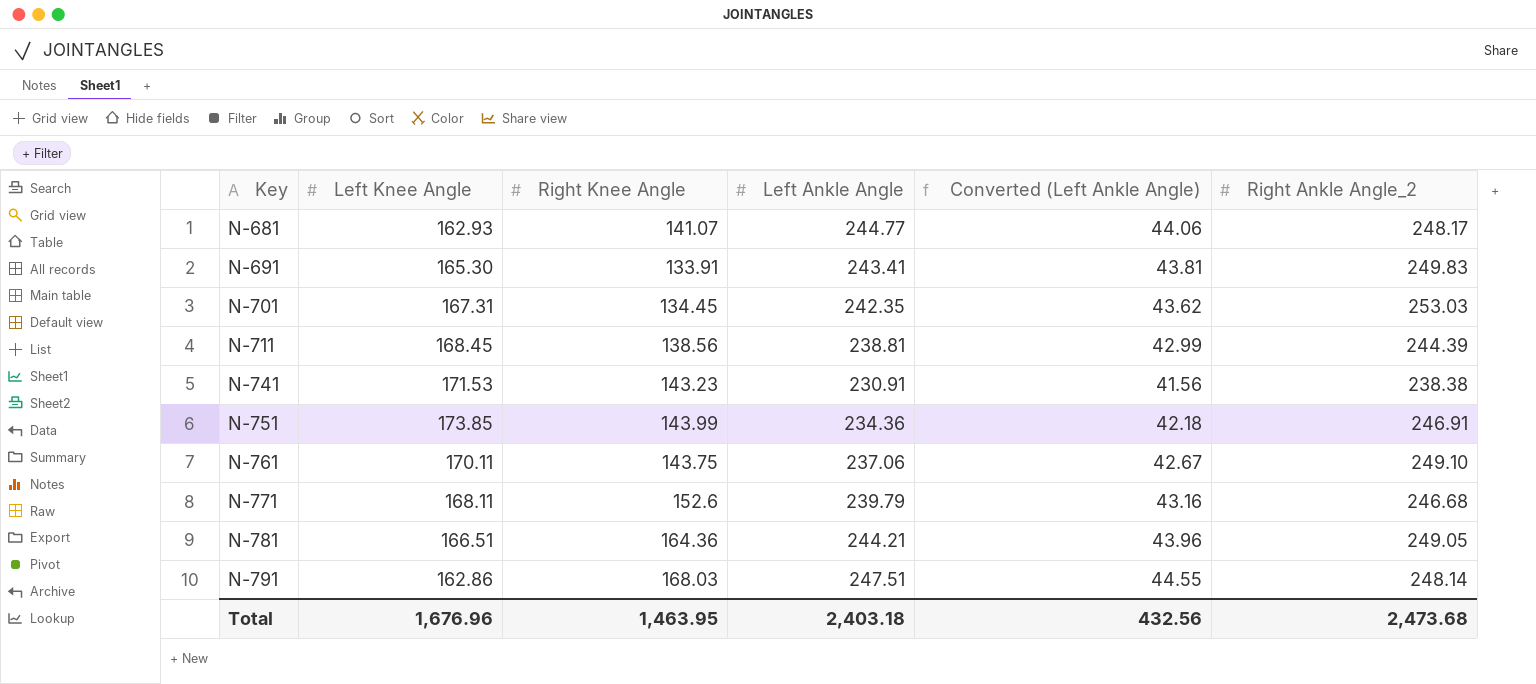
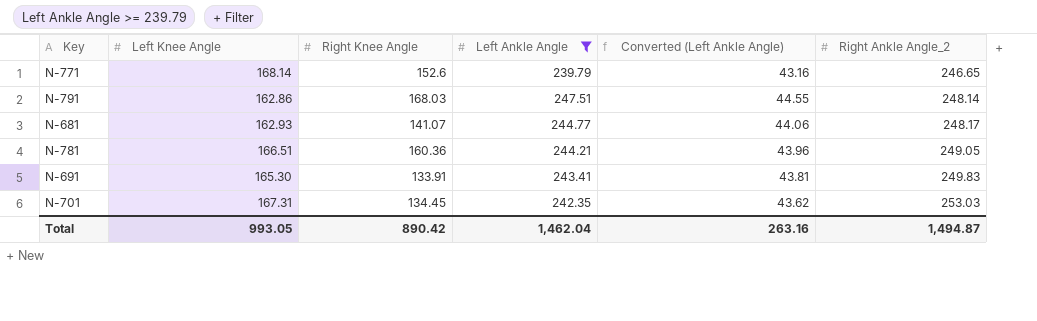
filter: none -> Left Ankle Angle >= 239.79
row order: Key ascending -> Right Ankle Angle_2 ascending
N-771 | Left Knee Angle: 168.11 -> 168.14
N-771 | Right Ankle Angle_2: 246.68 -> 246.65
N-781 | Right Knee Angle: 164.36 -> 160.36
Total | Left Knee Angle: 1,676.96 -> 993.05
Total | Right Knee Angle: 1,463.95 -> 890.42
Total | Left Ankle Angle: 2,403.18 -> 1,462.04
Total | Converted (Left Ankle Angle): 432.56 -> 263.16
Total | Right Ankle Angle_2: 2,473.68 -> 1,494.87

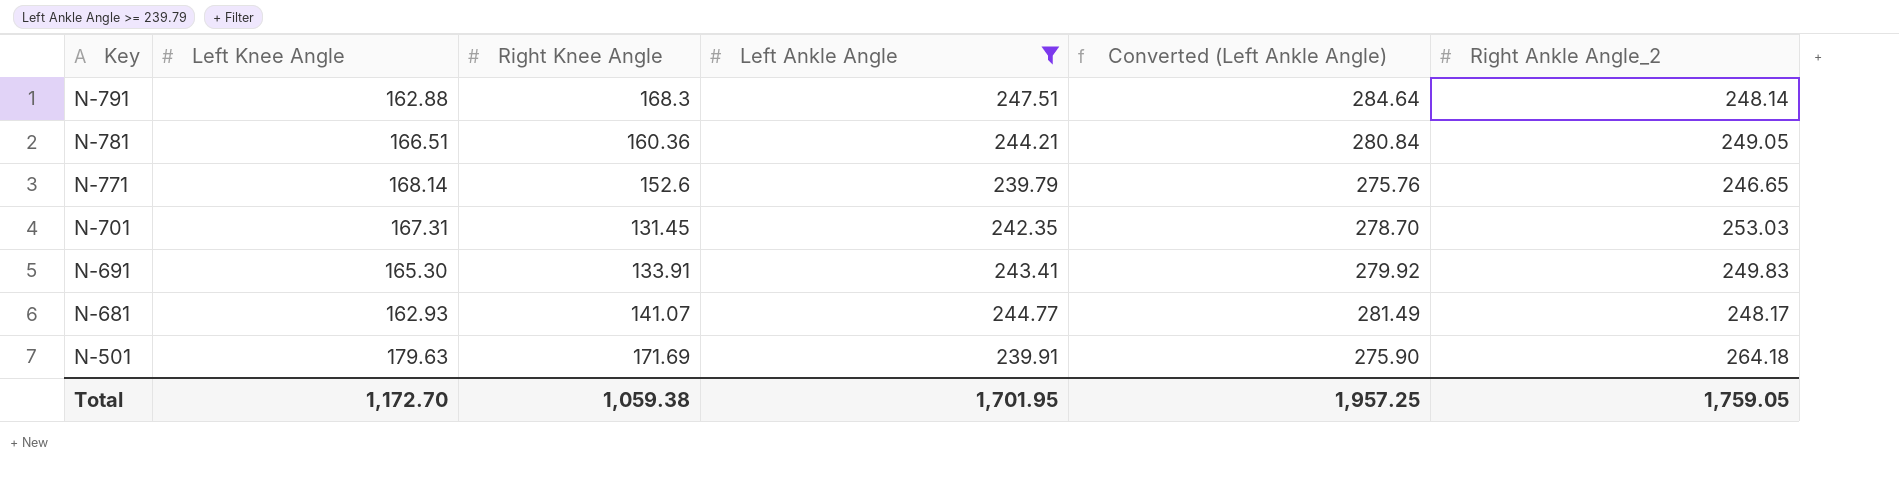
row order: Right Ankle Angle_2 ascending -> Key descending
column Converted (Left Ankle Angle) | formula: [Left Ankle Angle] * 0.18 -> [Left Ankle Angle] * 1.15
N-791 | Left Knee Angle: 162.86 -> 162.88
N-791 | Right Knee Angle: 168.03 -> 168.3
N-701 | Right Knee Angle: 134.45 -> 131.45
row N-501: none -> 179.63 | 171.69 | 239.91 | 275.90 | 264.18
Total | Left Knee Angle: 993.05 -> 1,172.70
Total | Right Knee Angle: 890.42 -> 1,059.38
Total | Left Ankle Angle: 1,462.04 -> 1,701.95
Total | Converted (Left Ankle Angle): 263.16 -> 1,957.25
Total | Right Ankle Angle_2: 1,494.87 -> 1,759.05

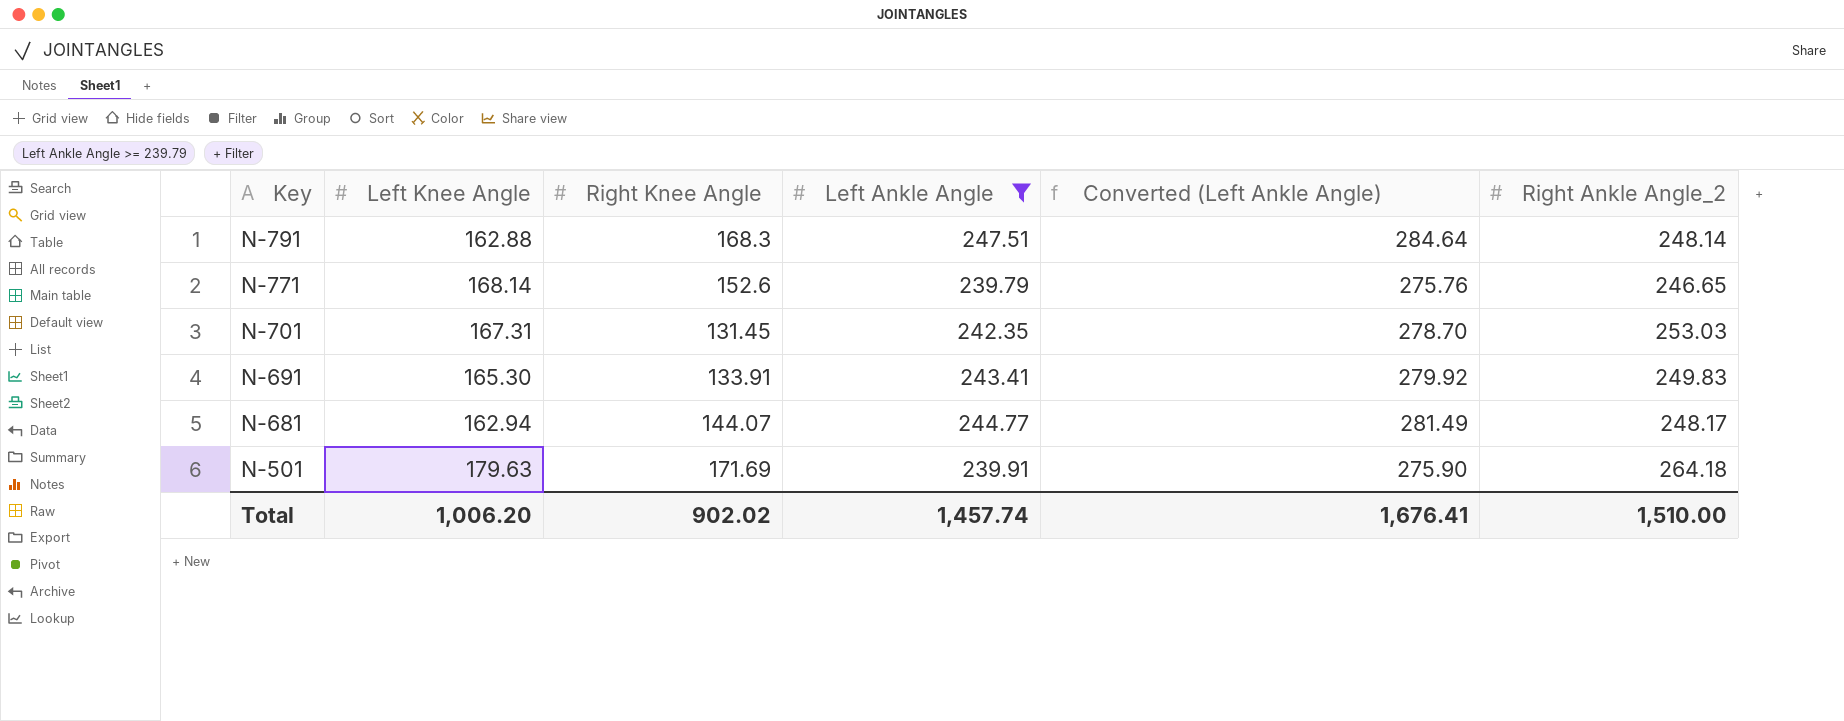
row N-781: 166.51 | 160.36 | 244.21 | 280.84 | 249.05 -> none
N-681 | Left Knee Angle: 162.93 -> 162.94
N-681 | Right Knee Angle: 141.07 -> 144.07
Total | Left Knee Angle: 1,172.70 -> 1,006.20
Total | Right Knee Angle: 1,059.38 -> 902.02
Total | Left Ankle Angle: 1,701.95 -> 1,457.74
Total | Converted (Left Ankle Angle): 1,957.25 -> 1,676.41
Total | Right Ankle Angle_2: 1,759.05 -> 1,510.00

